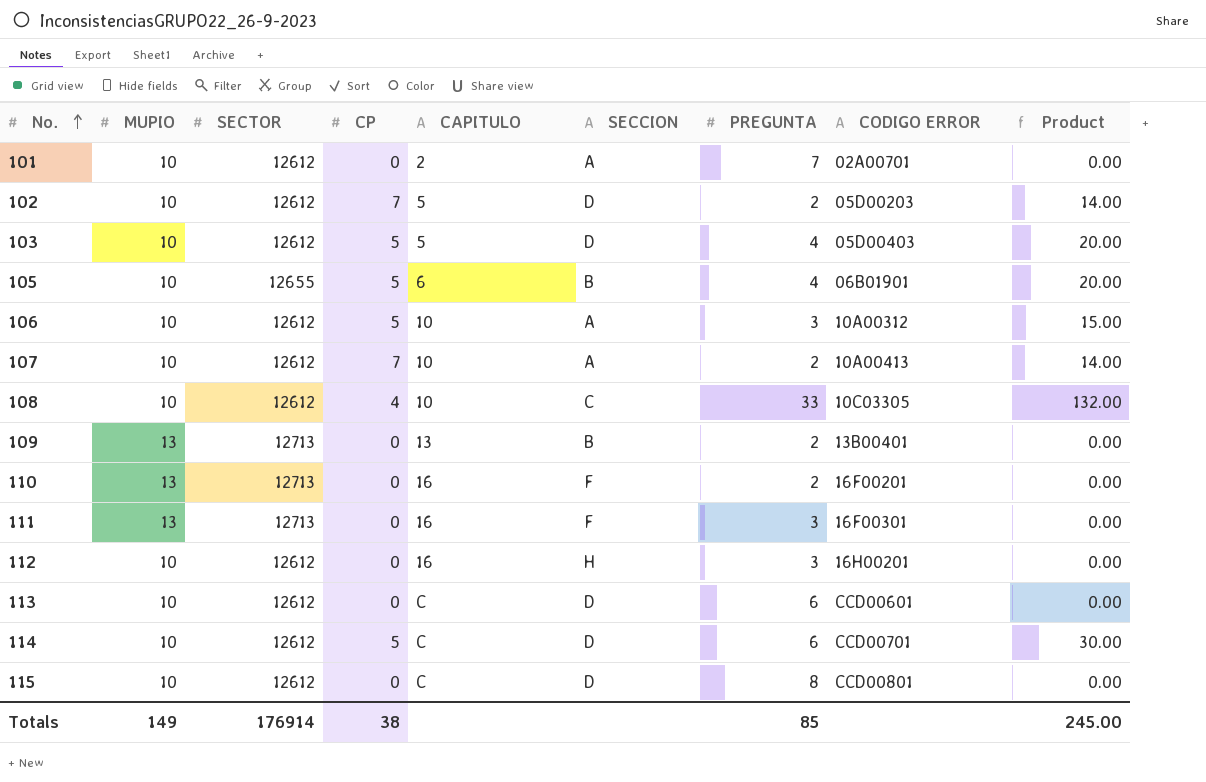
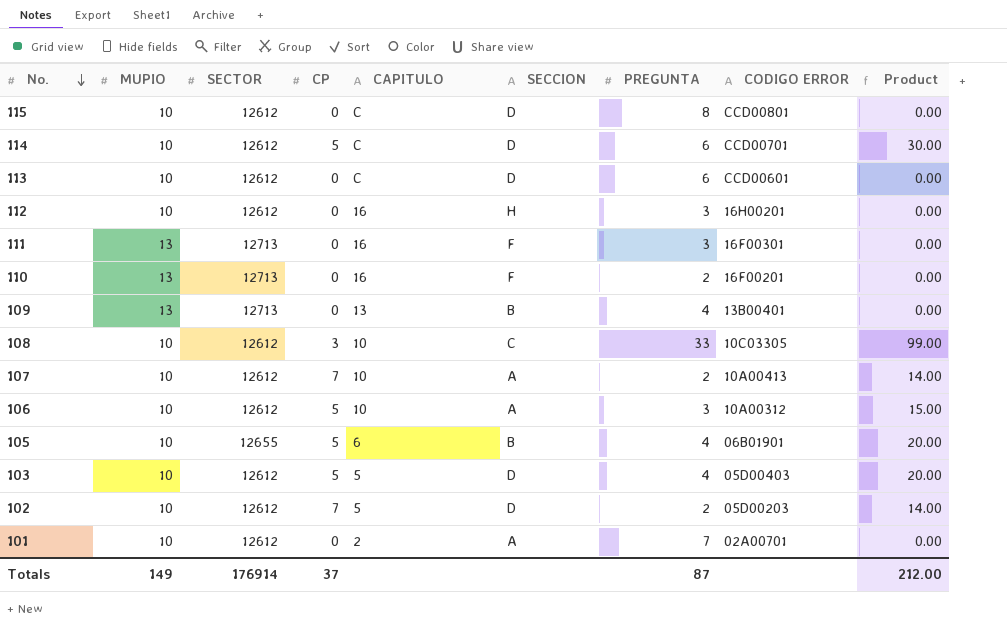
row order: No. ascending -> No. descending
109 | PREGUNTA: 2 -> 4
108 | CP: 4 -> 3
108 | Product: 132.00 -> 99.00
Totals | CP: 38 -> 37
Totals | PREGUNTA: 85 -> 87
Totals | Product: 245.00 -> 212.00

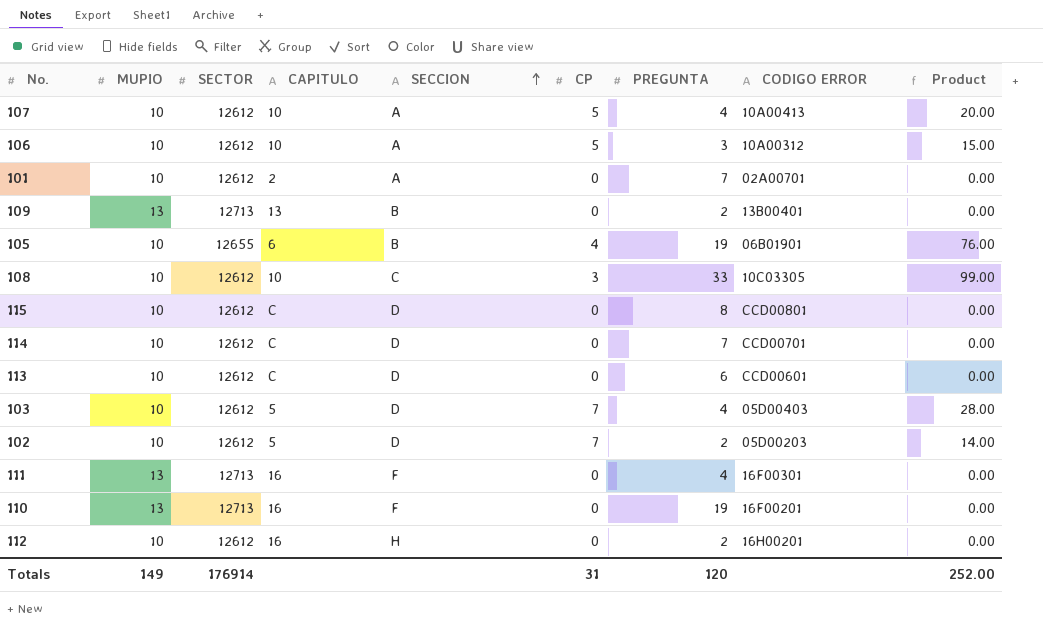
row order: No. descending -> SECCION ascending
column CP | position: 4 -> 6
107 | CP: 7 -> 5
107 | PREGUNTA: 2 -> 4
107 | Product: 14.00 -> 20.00
109 | PREGUNTA: 4 -> 2
105 | CP: 5 -> 4
105 | PREGUNTA: 4 -> 19
105 | Product: 20.00 -> 76.00
114 | CP: 5 -> 0
114 | PREGUNTA: 6 -> 7
114 | Product: 30.00 -> 0.00
103 | CP: 5 -> 7
103 | Product: 20.00 -> 28.00
111 | PREGUNTA: 3 -> 4
110 | PREGUNTA: 2 -> 19
112 | PREGUNTA: 3 -> 2
Totals | CP: 37 -> 31
Totals | PREGUNTA: 87 -> 120
Totals | Product: 212.00 -> 252.00

